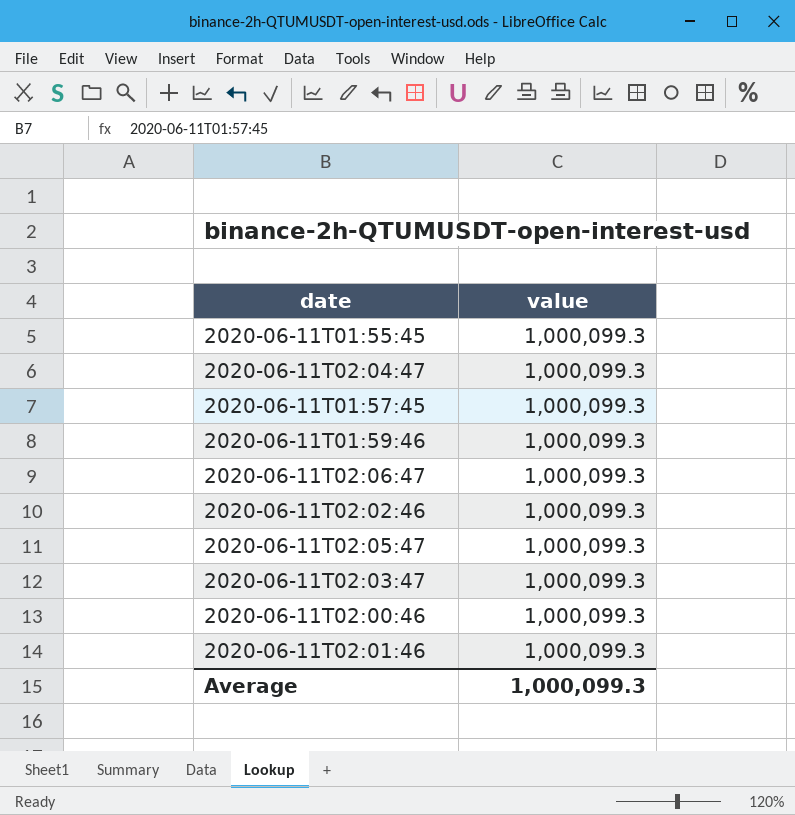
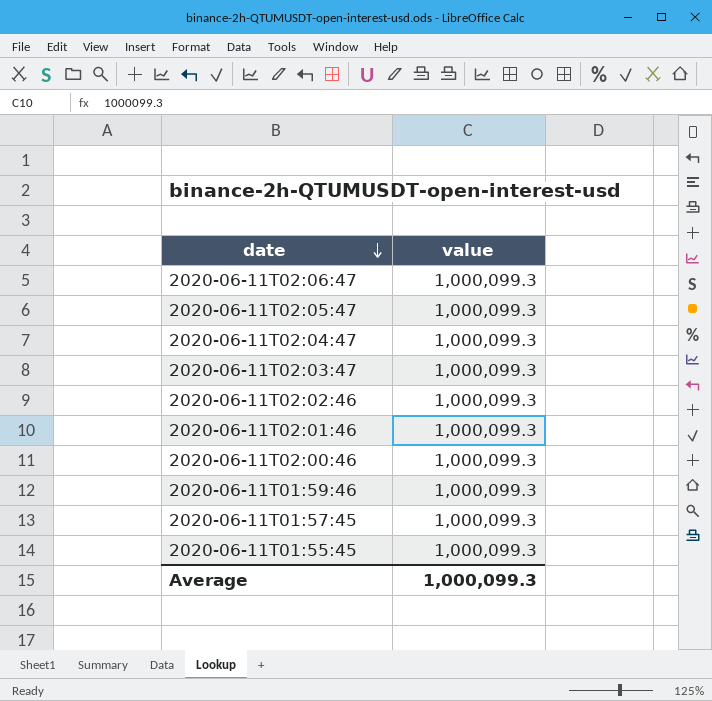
row order: none -> date descending

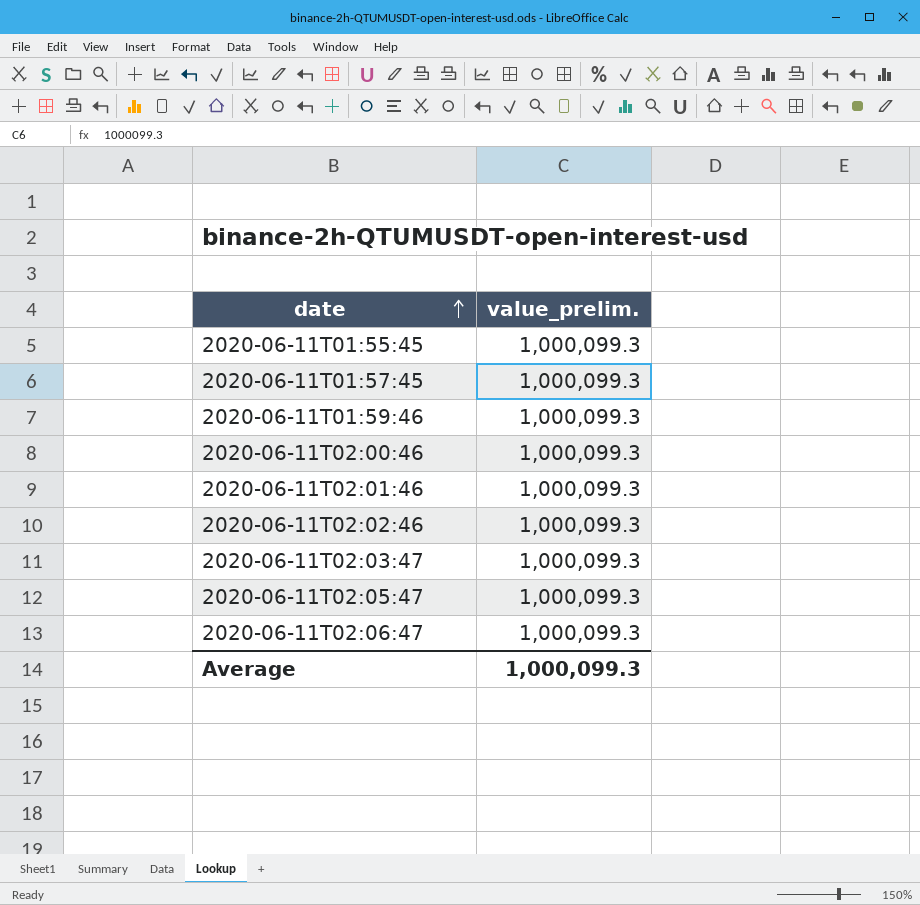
row order: date descending -> date ascending
column name: value -> value_prelim.
row 2020-06-11T02:04:47: 1,000,099.3 -> none

